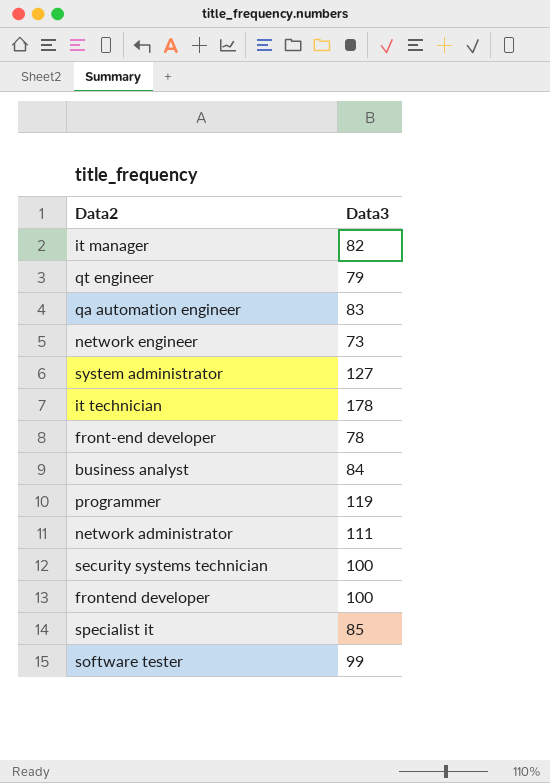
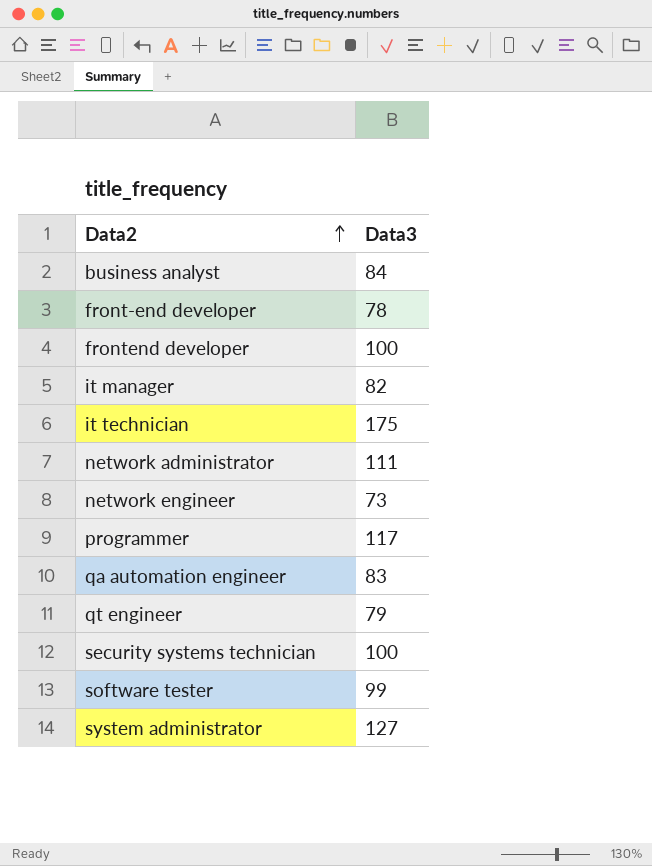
row order: none -> Data2 ascending
row specialist it: 85 -> none
it technician | Data3: 178 -> 175
programmer | Data3: 119 -> 117

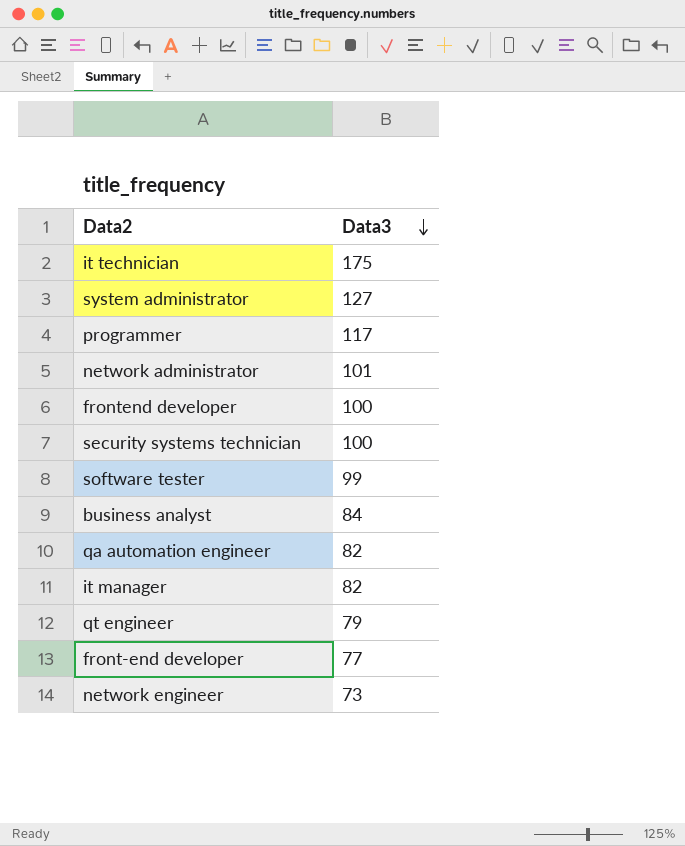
row order: Data2 ascending -> Data3 descending
network administrator | Data3: 111 -> 101
qa automation engineer | Data3: 83 -> 82
front-end developer | Data3: 78 -> 77

